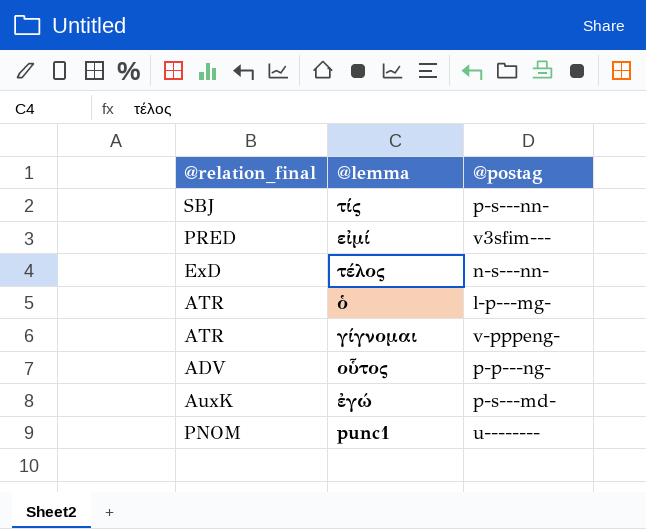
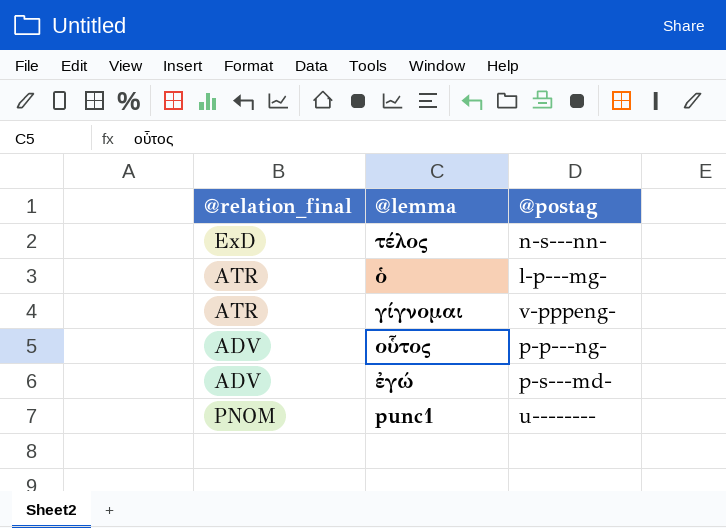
row τίς: SBJ | p-s---nn- -> none
row εἰμί: PRED | v3sfim--- -> none
ἐγώ | @relation_final: AuxK -> ADV

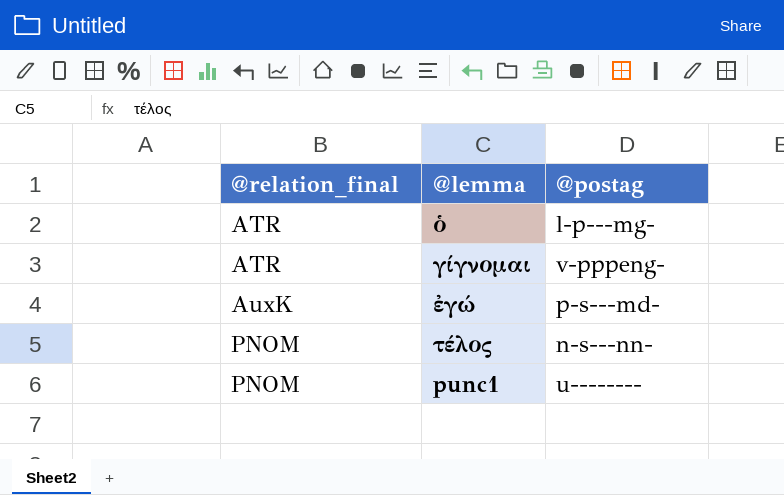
row order: none -> @relation_final ascending
row οὗτος: ADV | p-p---ng- -> none
ἐγώ | @relation_final: ADV -> AuxK
τέλος | @relation_final: ExD -> PNOM

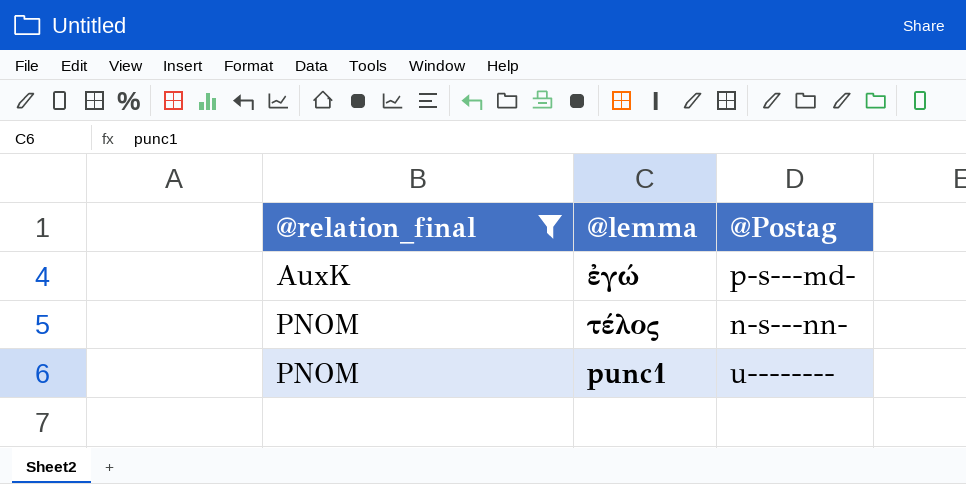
filter: none -> @relation_final != ATR
column name: @postag -> @Postag

